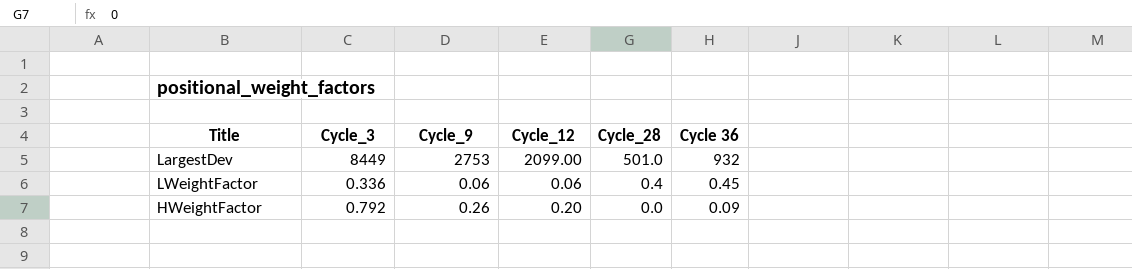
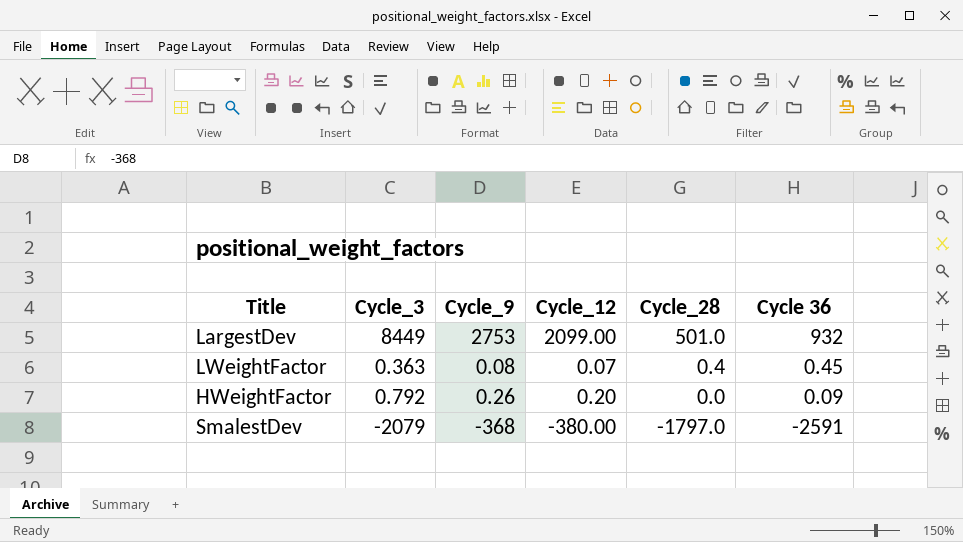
LWeightFactor | Cycle_3: 0.336 -> 0.363
LWeightFactor | Cycle_9: 0.06 -> 0.08
LWeightFactor | Cycle_12: 0.06 -> 0.07
row SmalestDev: none -> -2079 | -368 | -380.00 | -1797.0 | -2591

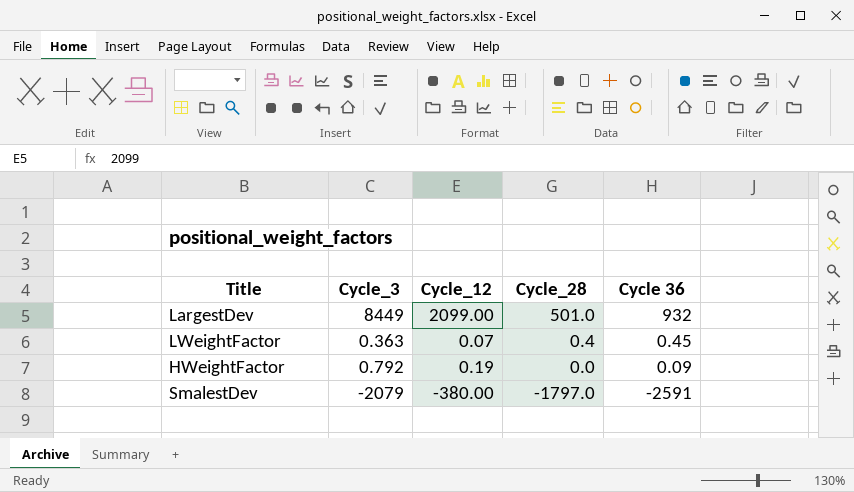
column Cycle_9 | position: 3 -> none
HWeightFactor | Cycle_12: 0.20 -> 0.19

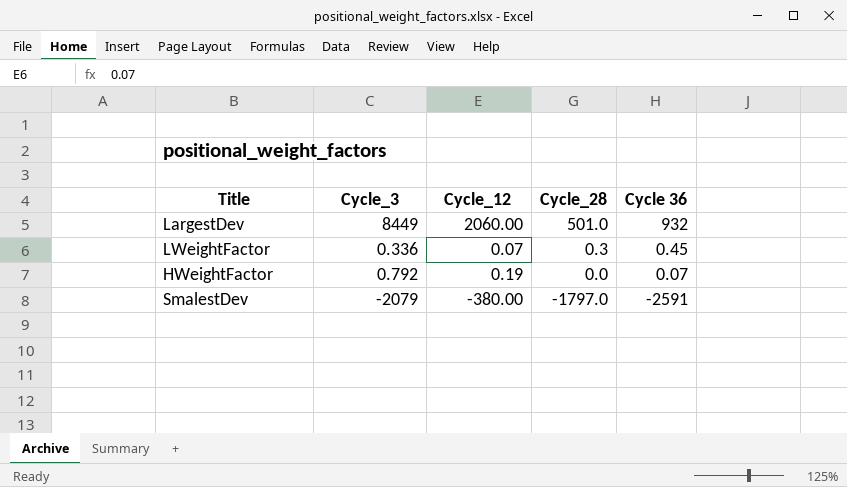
LargestDev | Cycle_12: 2099.00 -> 2060.00
LWeightFactor | Cycle_3: 0.363 -> 0.336
LWeightFactor | Cycle_28: 0.4 -> 0.3
HWeightFactor | Cycle 36: 0.09 -> 0.07

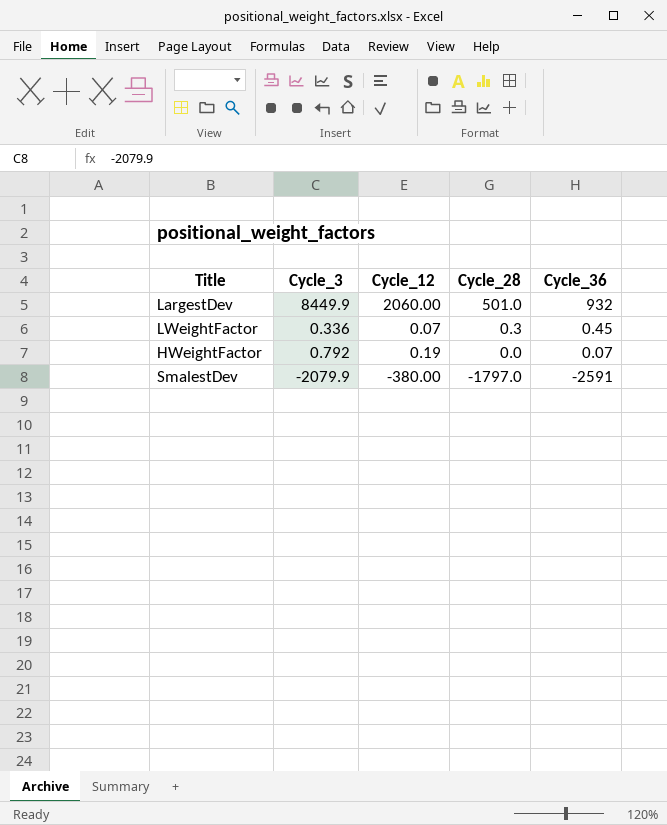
column name: Cycle 36 -> Cycle_36
LargestDev | Cycle_3: 8449 -> 8449.9
SmalestDev | Cycle_3: -2079 -> -2079.9

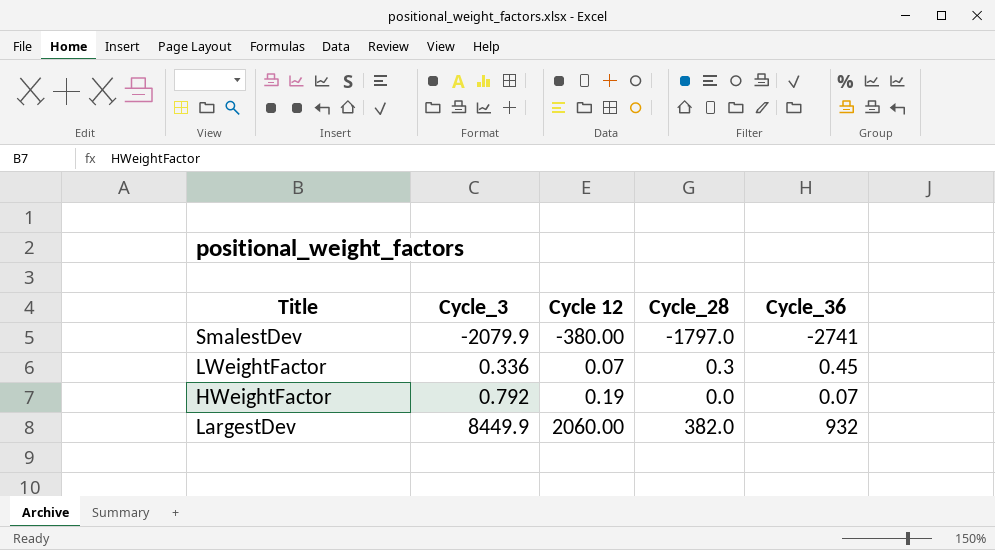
row order: Cycle_28 descending -> Cycle_3 ascending
column name: Cycle_12 -> Cycle 12
SmalestDev | Cycle_36: -2591 -> -2741
LargestDev | Cycle_28: 501.0 -> 382.0

